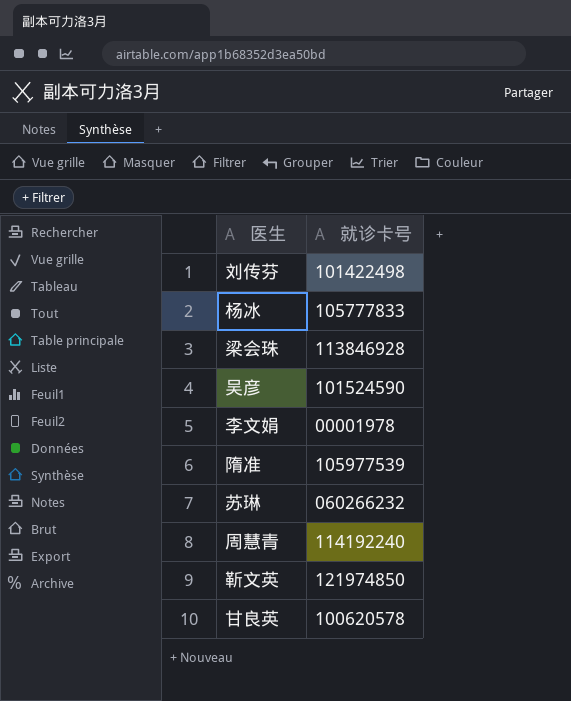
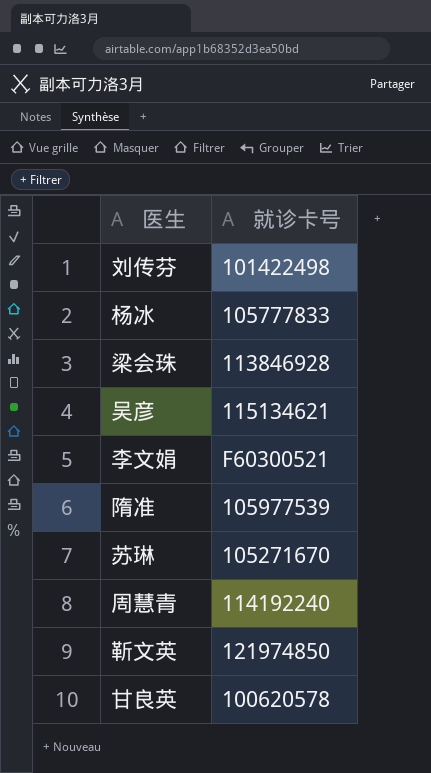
吴彦 | 就诊卡号: 101524590 -> 115134621
李文娟 | 就诊卡号: 00001978 -> F60300521
苏琳 | 就诊卡号: 060266232 -> 105271670

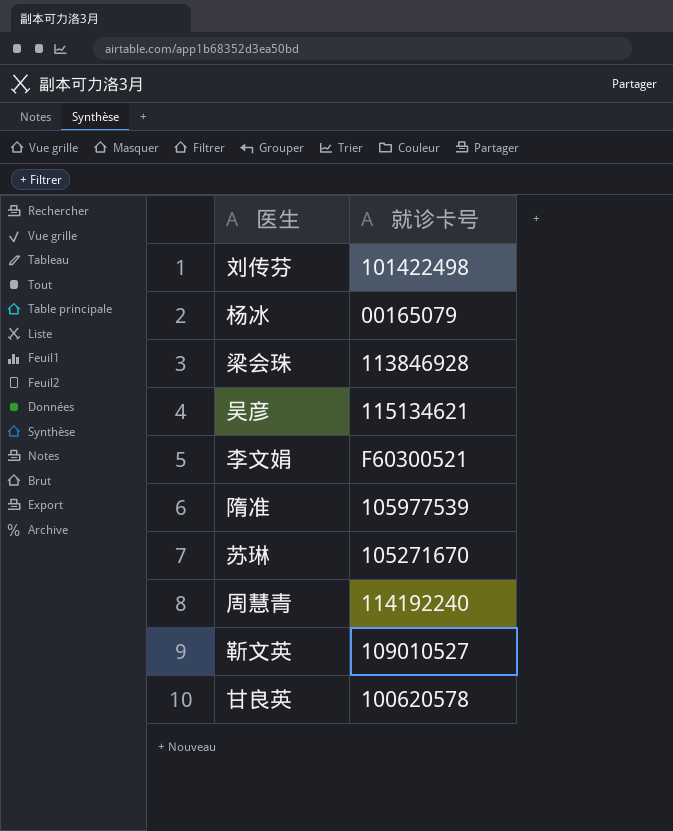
杨冰 | 就诊卡号: 105777833 -> 00165079
靳文英 | 就诊卡号: 121974850 -> 109010527

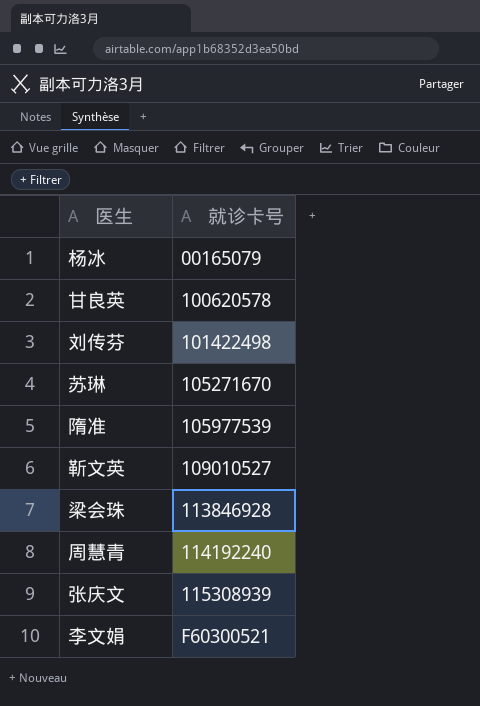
row order: none -> 就诊卡号 ascending
row 吴彦: 115134621 -> none
row 张庆文: none -> 115308939

